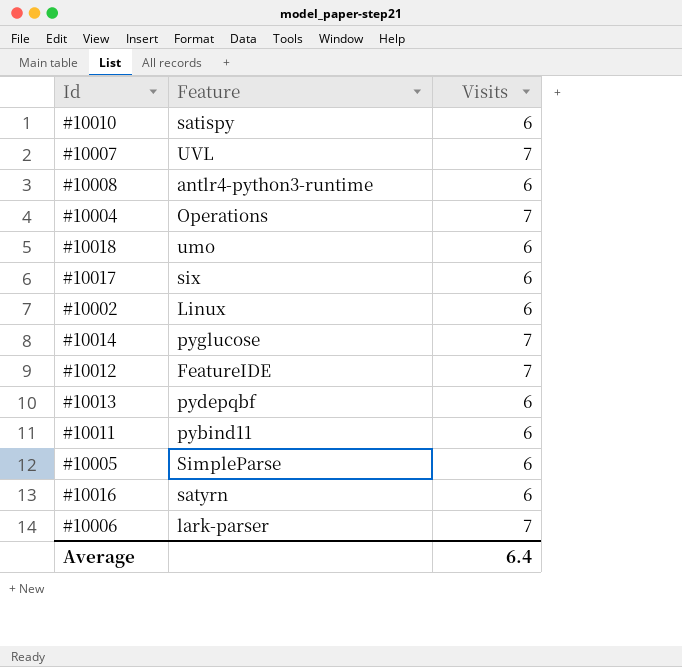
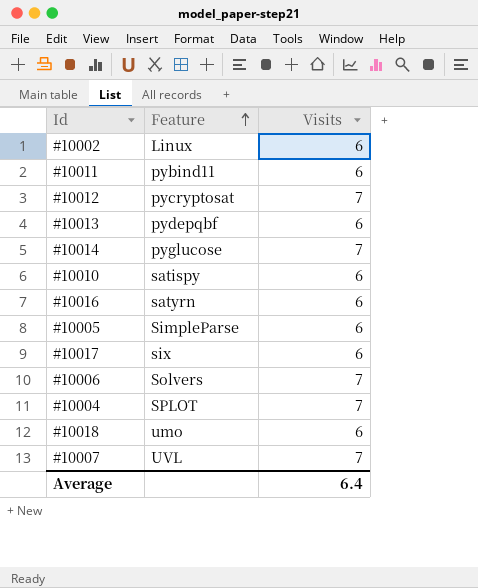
row order: none -> Feature ascending
row #10008: antlr4-python3-runtime | 6 -> none
#10012 | Feature: FeatureIDE -> pycryptosat
#10006 | Feature: lark-parser -> Solvers
#10004 | Feature: Operations -> SPLOT

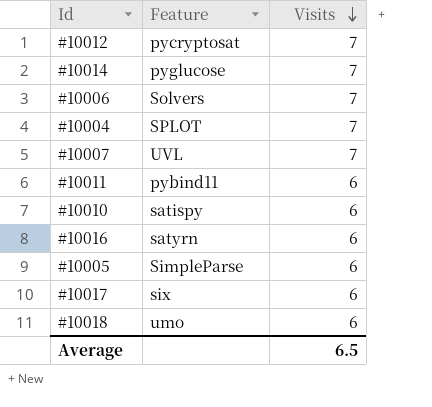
row order: Feature ascending -> Visits descending
row #10002: Linux | 6 -> none
row #10013: pydepqbf | 6 -> none
Average | Visits: 6.4 -> 6.5

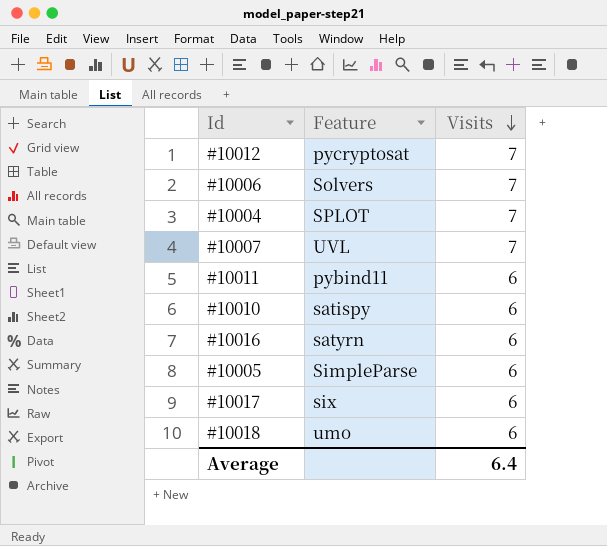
row #10014: pyglucose | 7 -> none
Average | Visits: 6.5 -> 6.4

